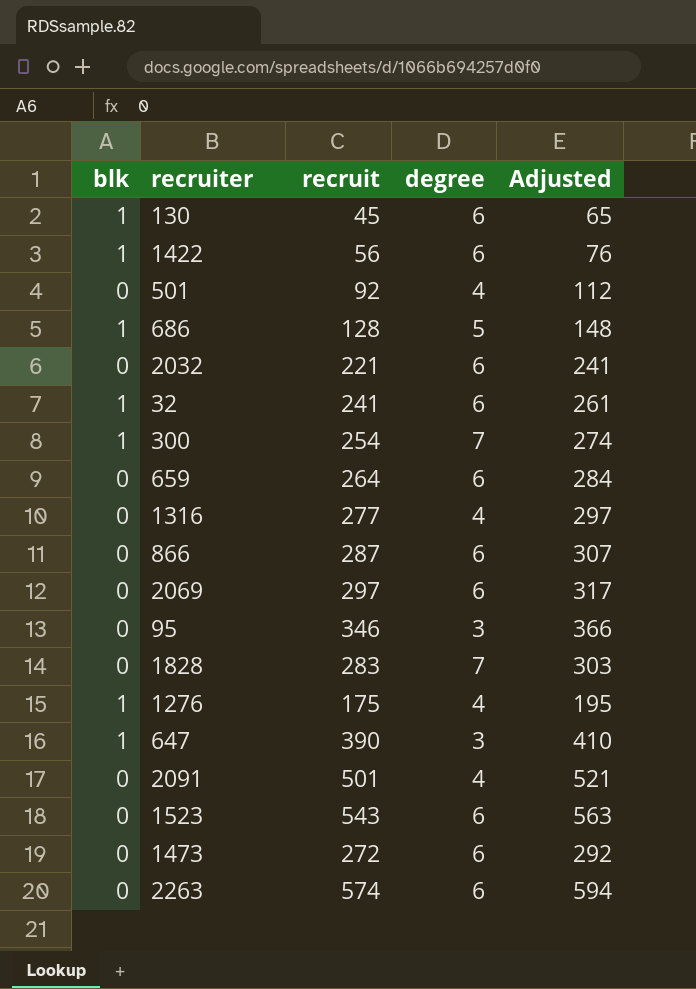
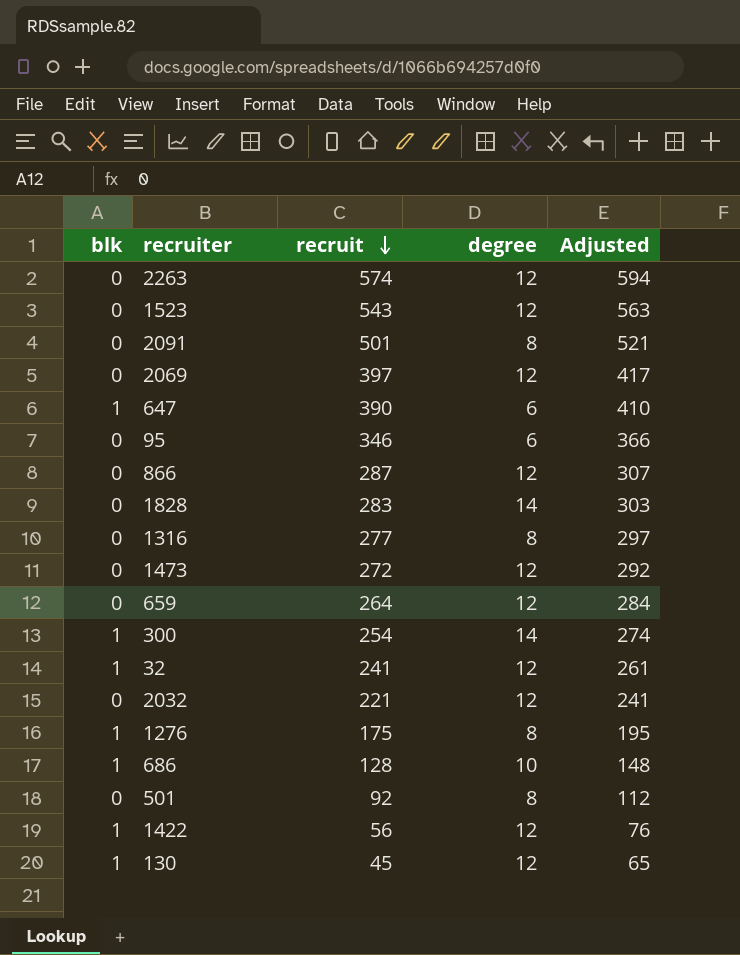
row order: none -> recruit descending
2263 | degree: 6 -> 12
1523 | degree: 6 -> 12
2091 | degree: 4 -> 8
2069 | recruit: 297 -> 397
2069 | degree: 6 -> 12
2069 | Adjusted: 317 -> 417
647 | degree: 3 -> 6
95 | degree: 3 -> 6
866 | degree: 6 -> 12
1828 | degree: 7 -> 14
1316 | degree: 4 -> 8
1473 | degree: 6 -> 12
659 | degree: 6 -> 12
300 | degree: 7 -> 14
32 | degree: 6 -> 12
2032 | degree: 6 -> 12
1276 | degree: 4 -> 8
686 | degree: 5 -> 10
501 | degree: 4 -> 8
1422 | degree: 6 -> 12
130 | degree: 6 -> 12

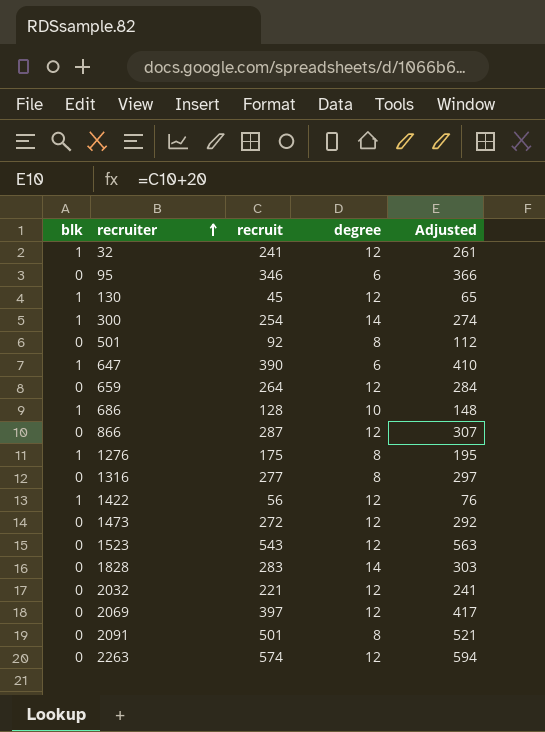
row order: recruit descending -> recruiter ascending

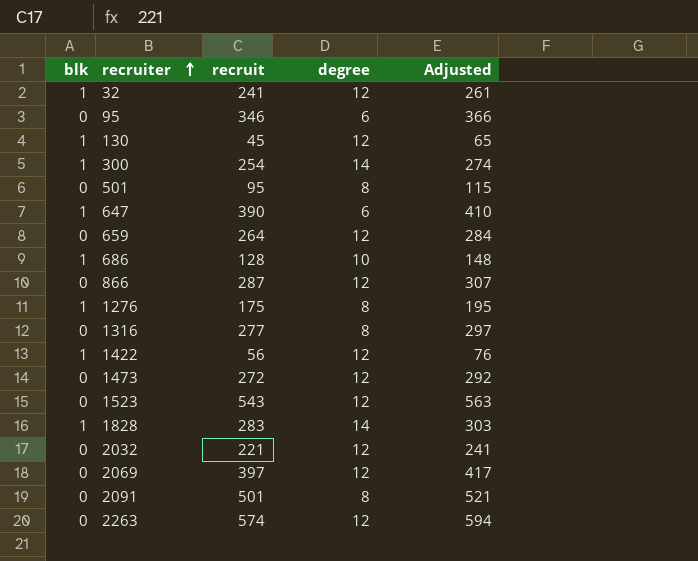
501 | recruit: 92 -> 95
501 | Adjusted: 112 -> 115
1828 | blk: 0 -> 1

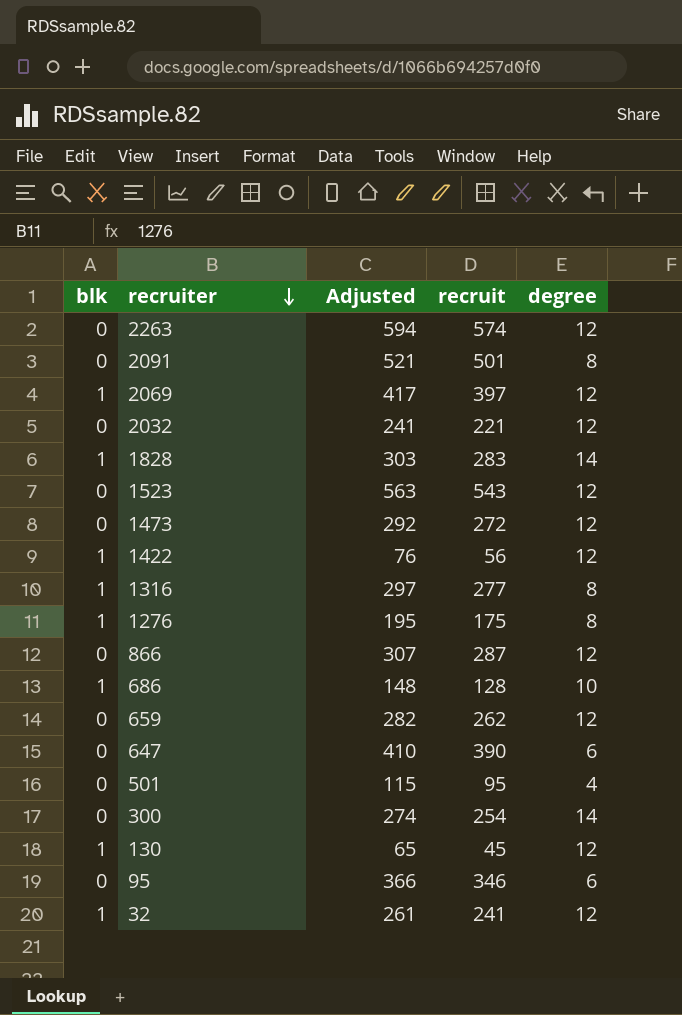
row order: recruiter ascending -> recruiter descending
column Adjusted | position: 5 -> 3
2069 | blk: 0 -> 1
1316 | blk: 0 -> 1
659 | Adjusted: 284 -> 282
659 | recruit: 264 -> 262
647 | blk: 1 -> 0
501 | degree: 8 -> 4
300 | blk: 1 -> 0

